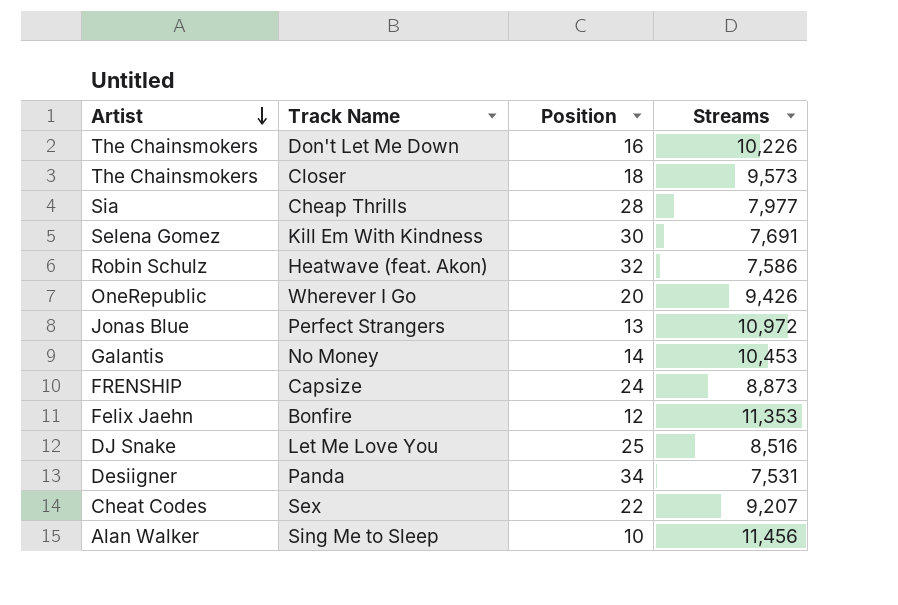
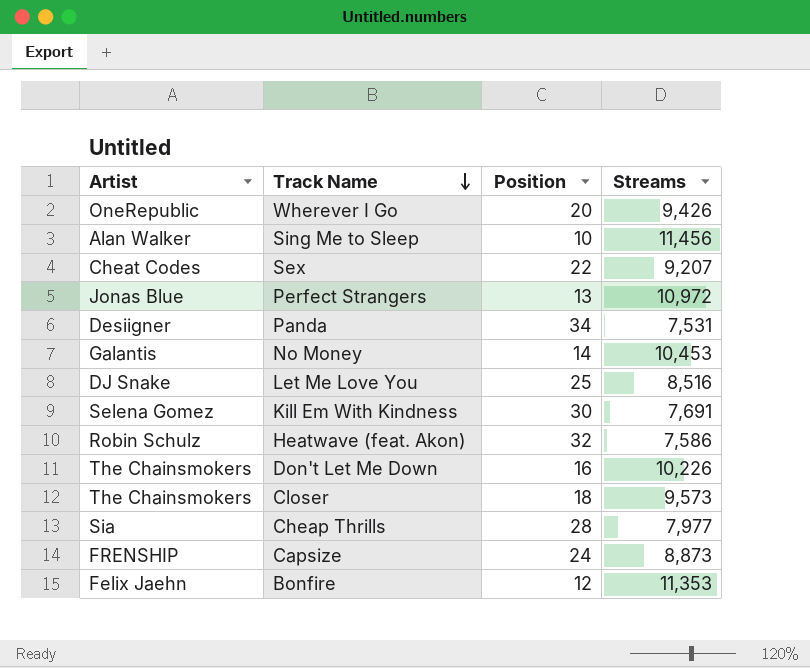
row order: Artist descending -> Track Name descending

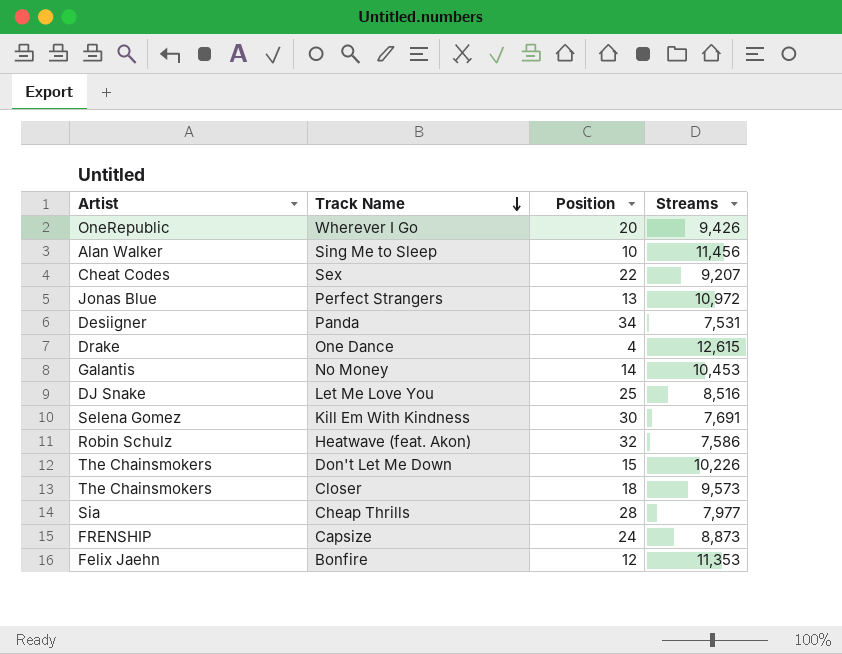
row One Dance: none -> Drake | 4 | 12,615
Don't Let Me Down | Position: 16 -> 15

